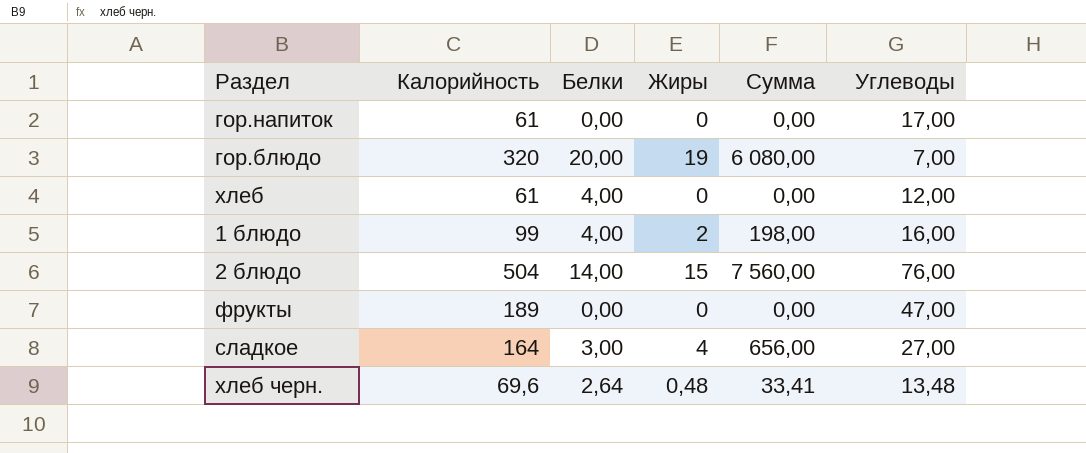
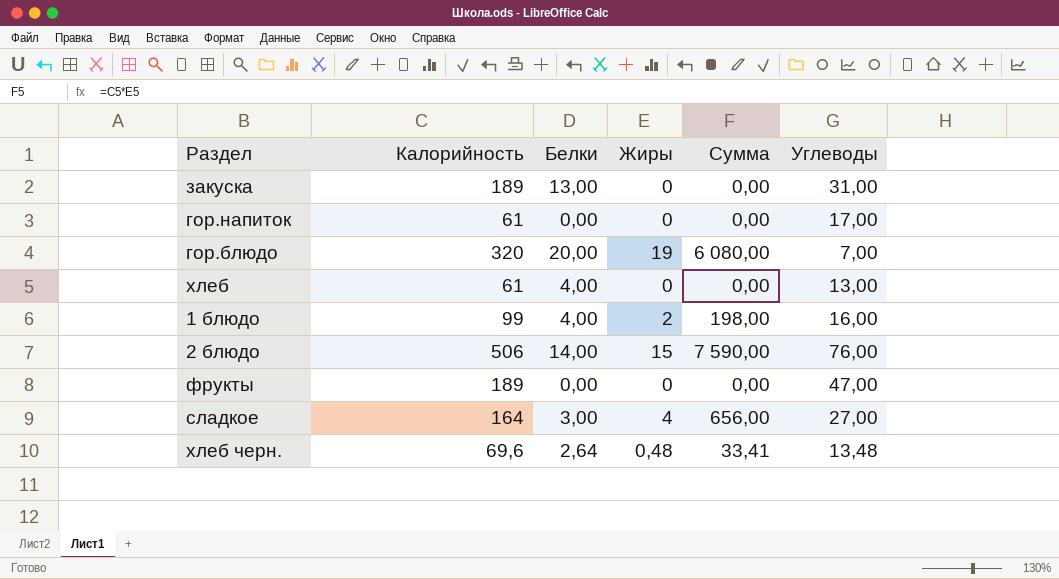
row закуска: none -> 189 | 13,00 | 0 | 0,00 | 31,00
хлеб | Углеводы: 12,00 -> 13,00
2 блюдо | Калорийность: 504 -> 506
2 блюдо | Сумма: 7 560,00 -> 7 590,00

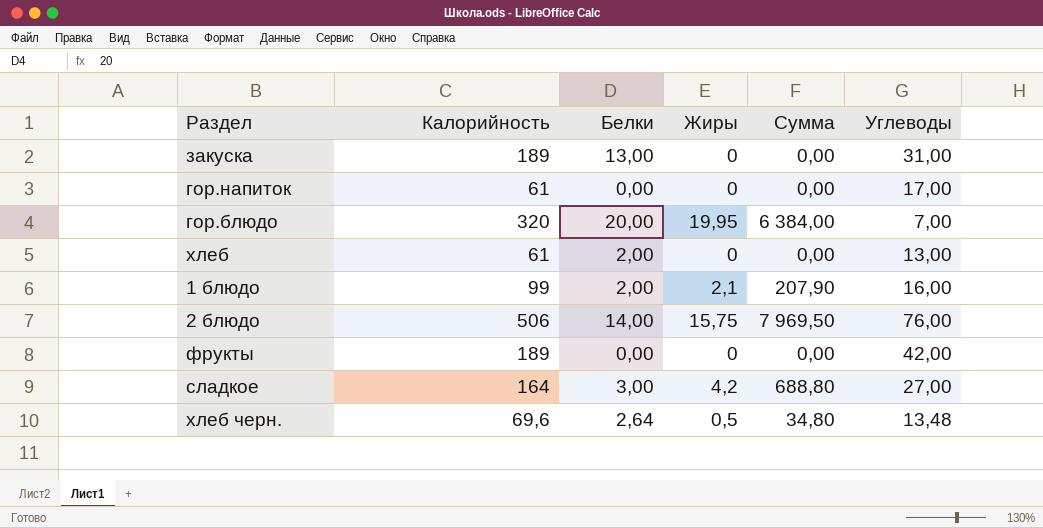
гор.блюдо | Жиры: 19 -> 19,95
гор.блюдо | Сумма: 6 080,00 -> 6 384,00
хлеб | Белки: 4,00 -> 2,00
1 блюдо | Белки: 4,00 -> 2,00
1 блюдо | Жиры: 2 -> 2,1
1 блюдо | Сумма: 198,00 -> 207,90
2 блюдо | Жиры: 15 -> 15,75
2 блюдо | Сумма: 7 590,00 -> 7 969,50
фрукты | Углеводы: 47,00 -> 42,00
сладкое | Жиры: 4 -> 4,2
сладкое | Сумма: 656,00 -> 688,80
хлеб черн. | Жиры: 0,48 -> 0,5
хлеб черн. | Сумма: 33,41 -> 34,80

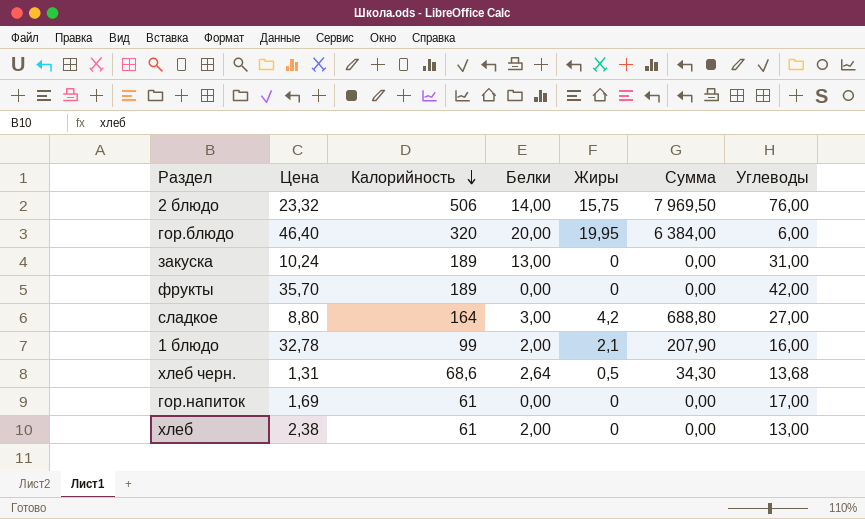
row order: none -> Калорийность descending
column Цена | position: none -> 2
гор.блюдо | Углеводы: 7,00 -> 6,00
хлеб черн. | Калорийность: 69,6 -> 68,6
хлеб черн. | Сумма: 34,80 -> 34,30
хлеб черн. | Углеводы: 13,48 -> 13,68

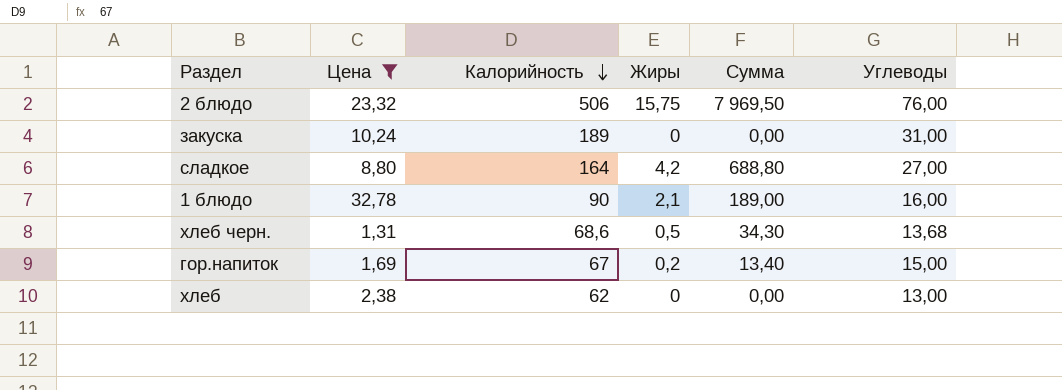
filter: none -> Цена <= 32,78
column Белки | position: 4 -> none
1 блюдо | Калорийность: 99 -> 90
1 блюдо | Сумма: 207,90 -> 189,00
гор.напиток | Калорийность: 61 -> 67
гор.напиток | Жиры: 0 -> 0,2
гор.напиток | Сумма: 0,00 -> 13,40
гор.напиток | Углеводы: 17,00 -> 15,00
хлеб | Калорийность: 61 -> 62

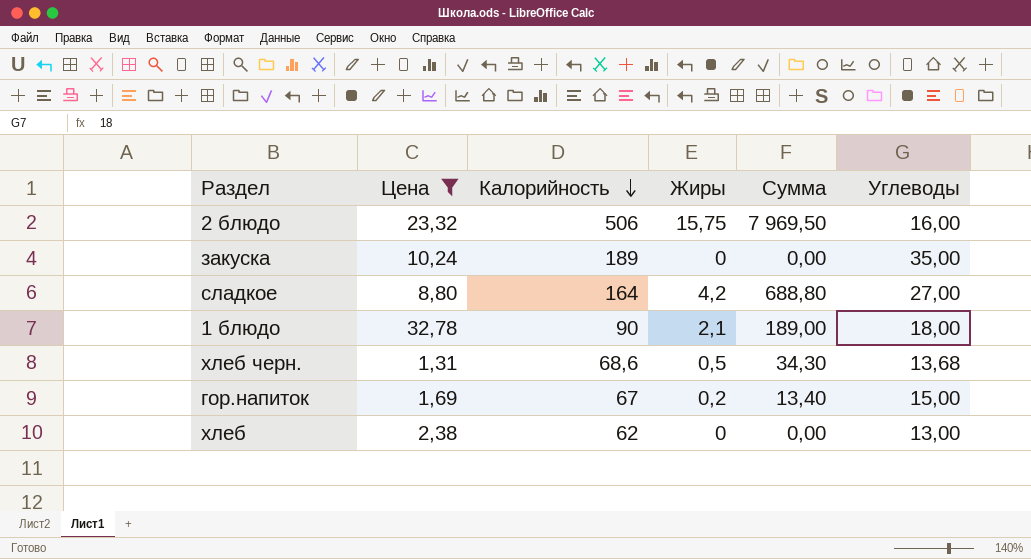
2 блюдо | Углеводы: 76,00 -> 16,00
закуска | Углеводы: 31,00 -> 35,00
1 блюдо | Углеводы: 16,00 -> 18,00

